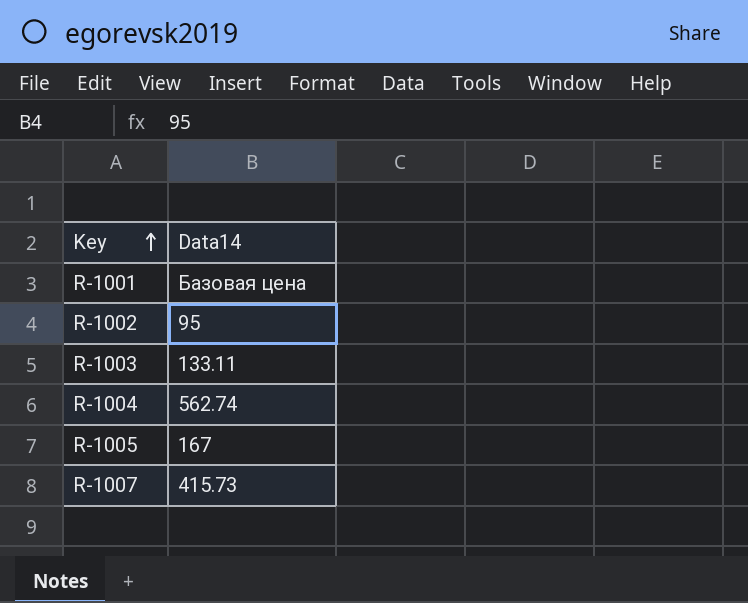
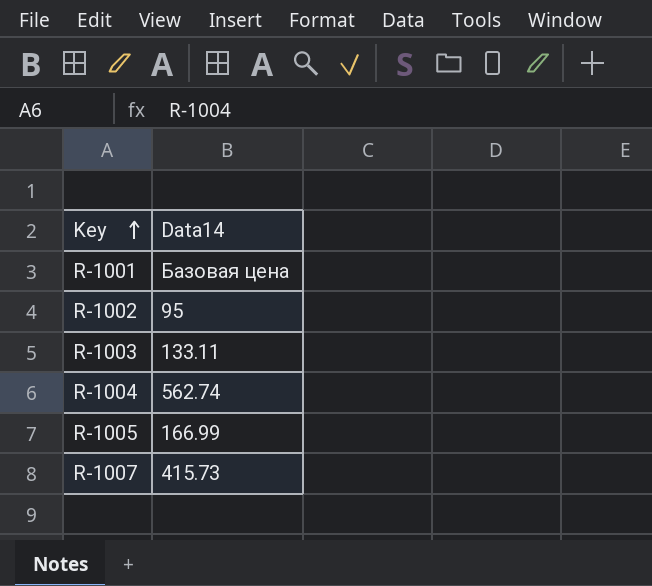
R-1005 | Data14: 167 -> 166.99

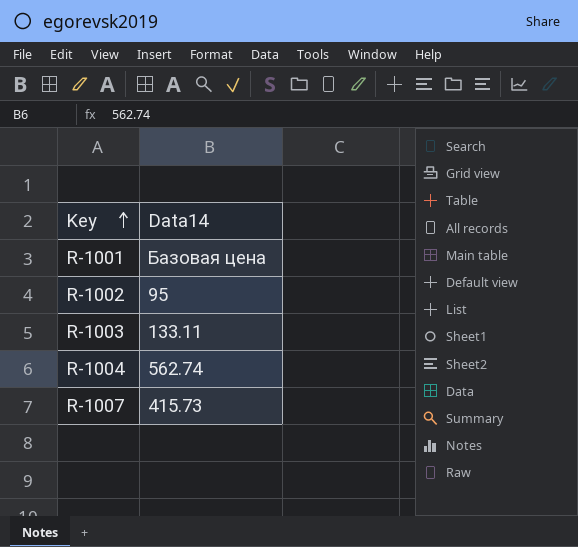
row R-1005: 166.99 -> none

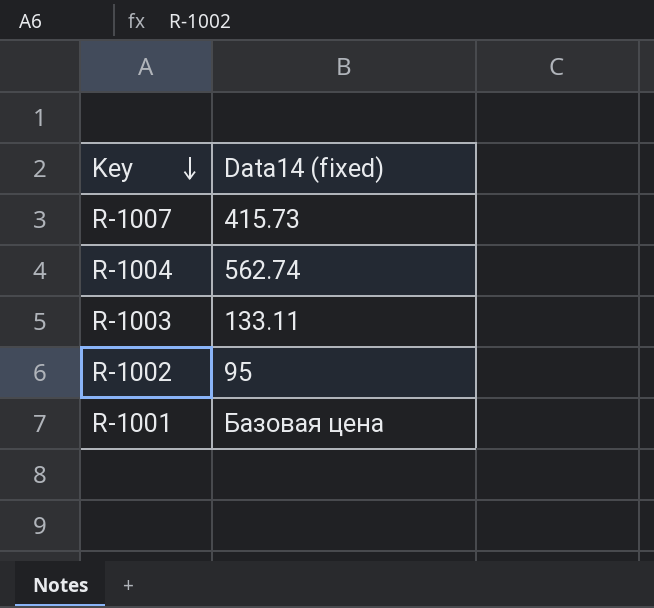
row order: Key ascending -> Key descending
column name: Data14 -> Data14 (fixed)

